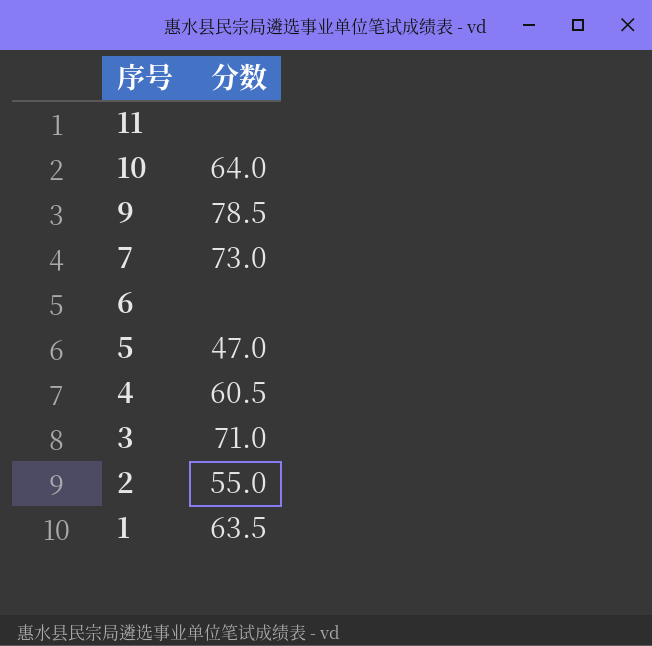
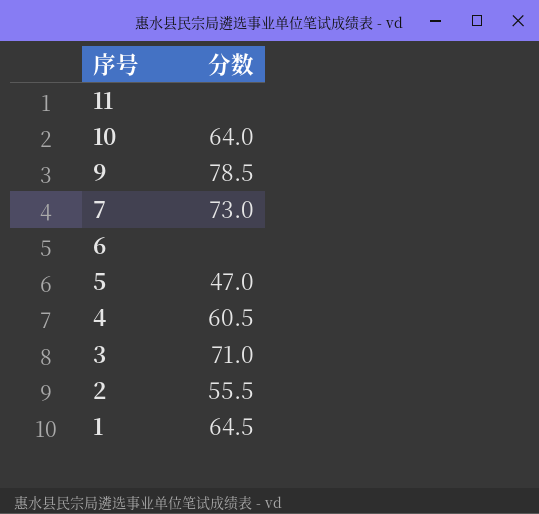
2 | 分数: 55.0 -> 55.5
1 | 分数: 63.5 -> 64.5

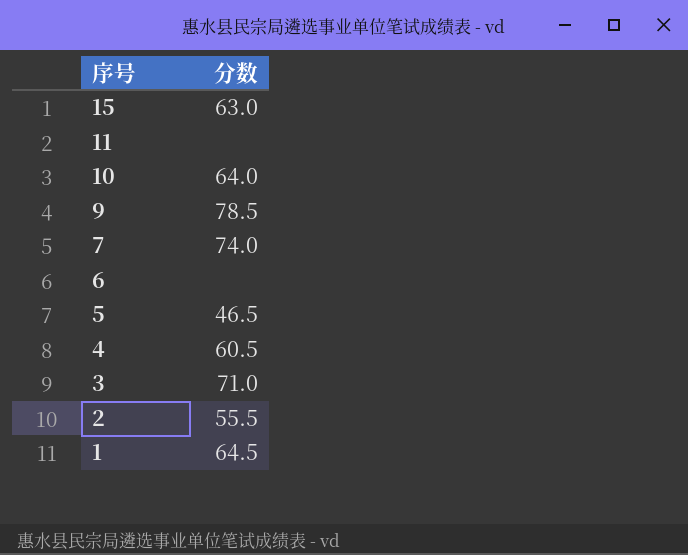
row 15: none -> 63.0
7 | 分数: 73.0 -> 74.0
5 | 分数: 47.0 -> 46.5

